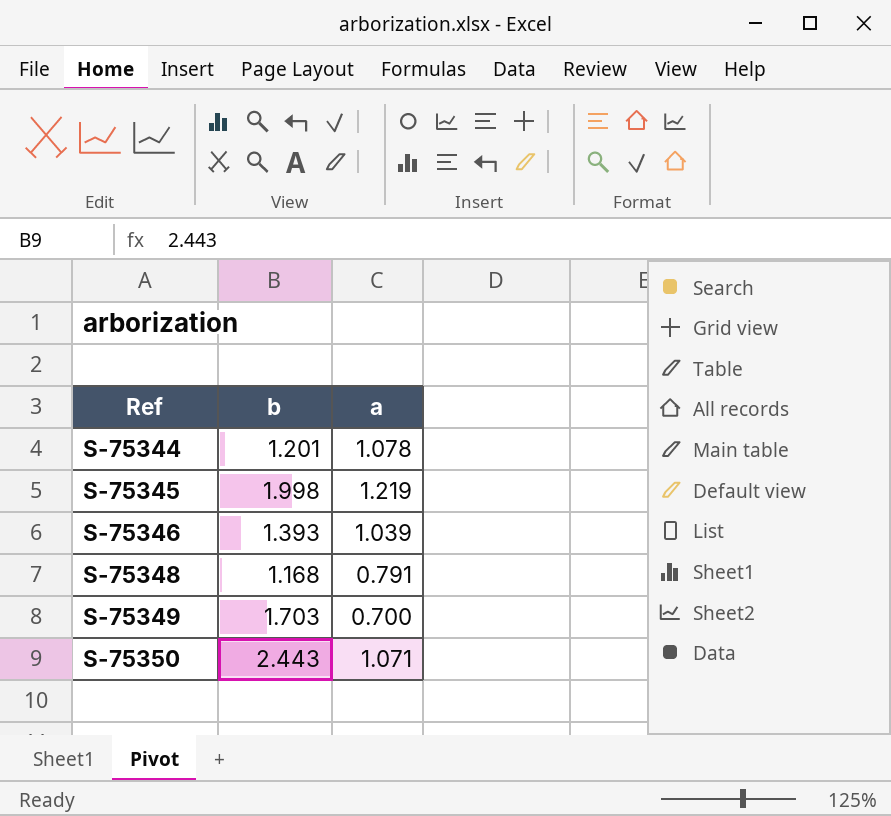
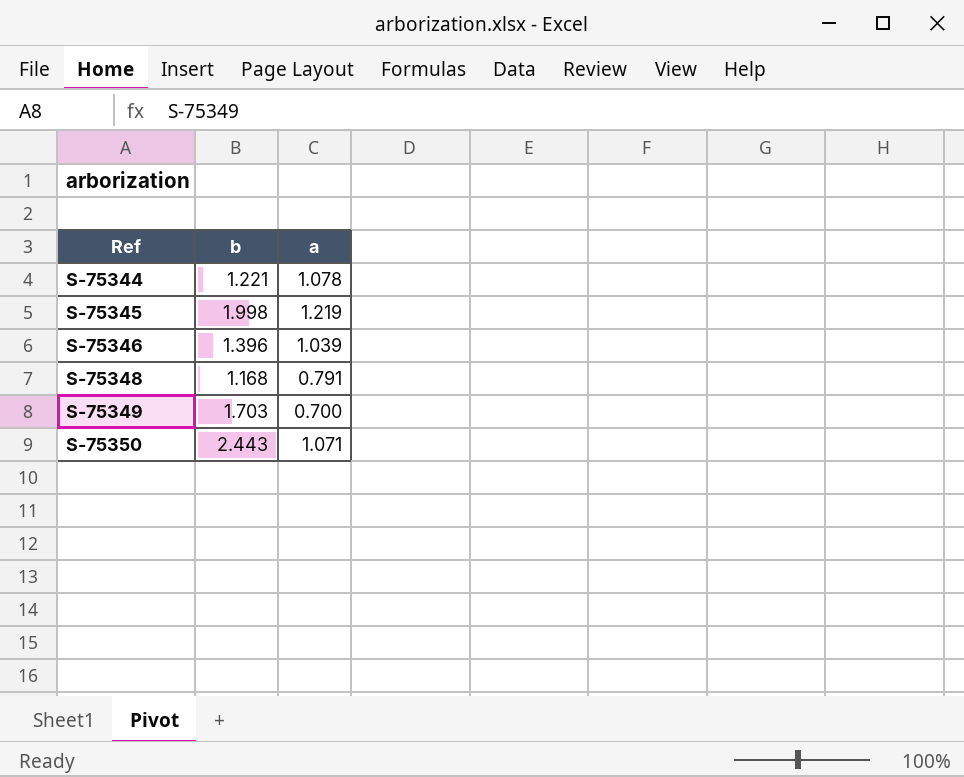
S-75344 | b: 1.201 -> 1.221
S-75346 | b: 1.393 -> 1.396

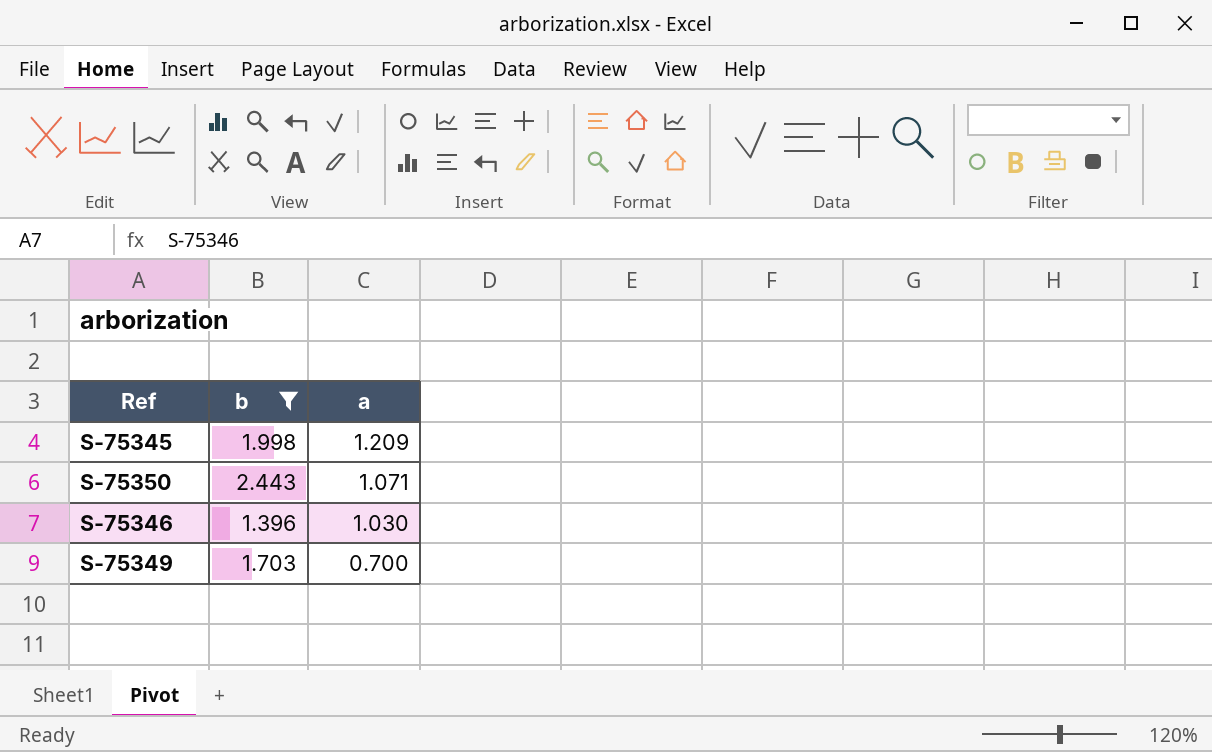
filter: none -> b >= 1.396
row order: Ref ascending -> a descending
S-75345 | a: 1.219 -> 1.209
S-75346 | a: 1.039 -> 1.030

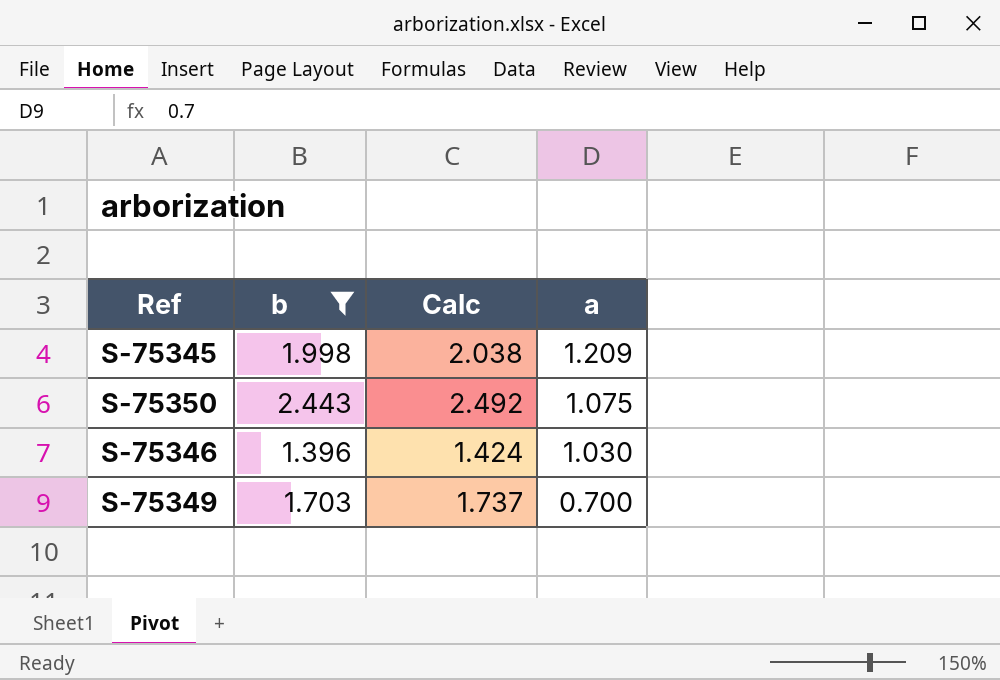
column Calc | formula: none -> [b] * 1.02
S-75350 | a: 1.071 -> 1.075

